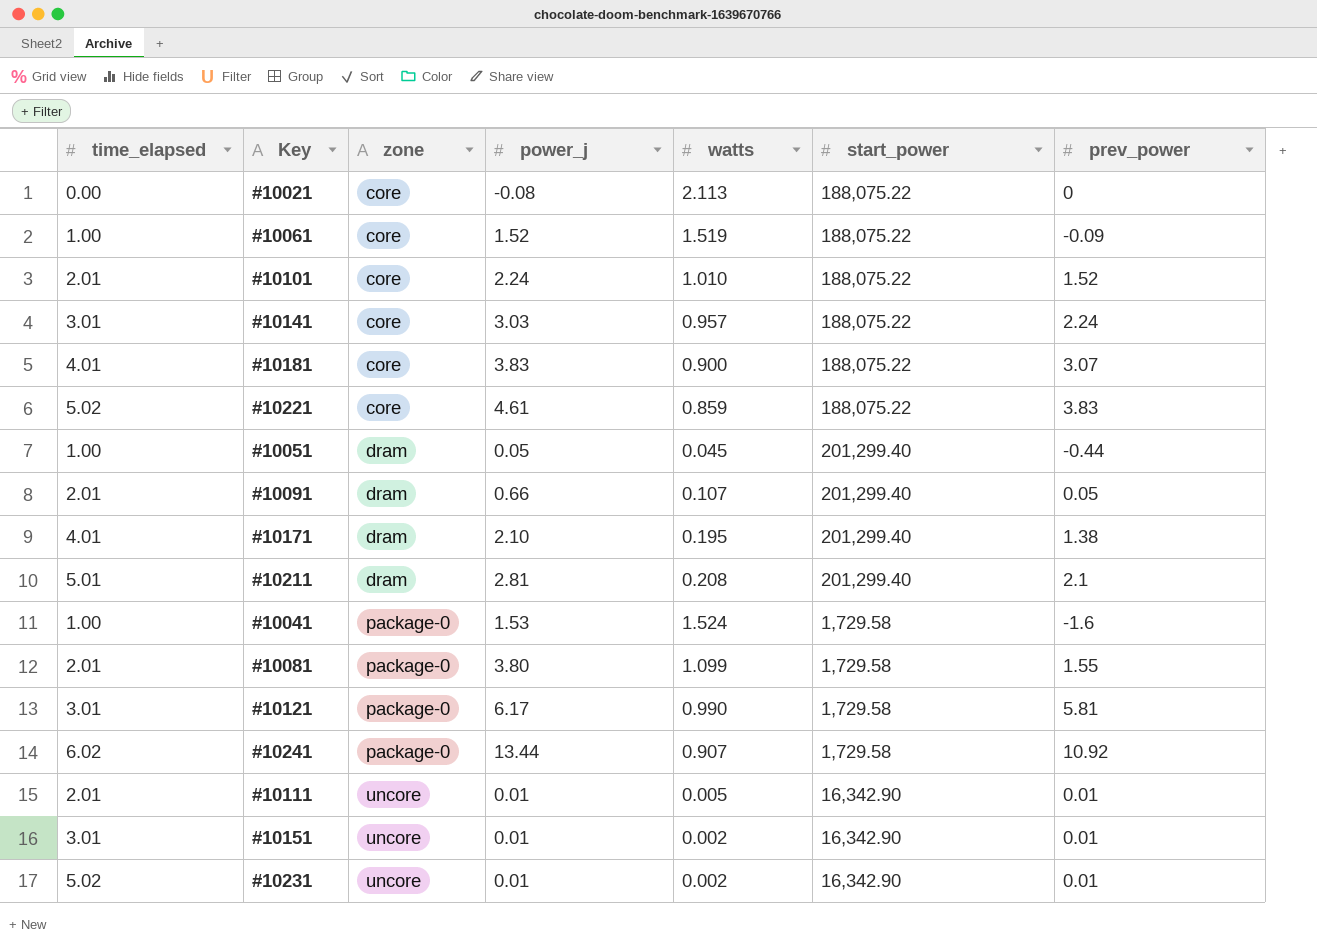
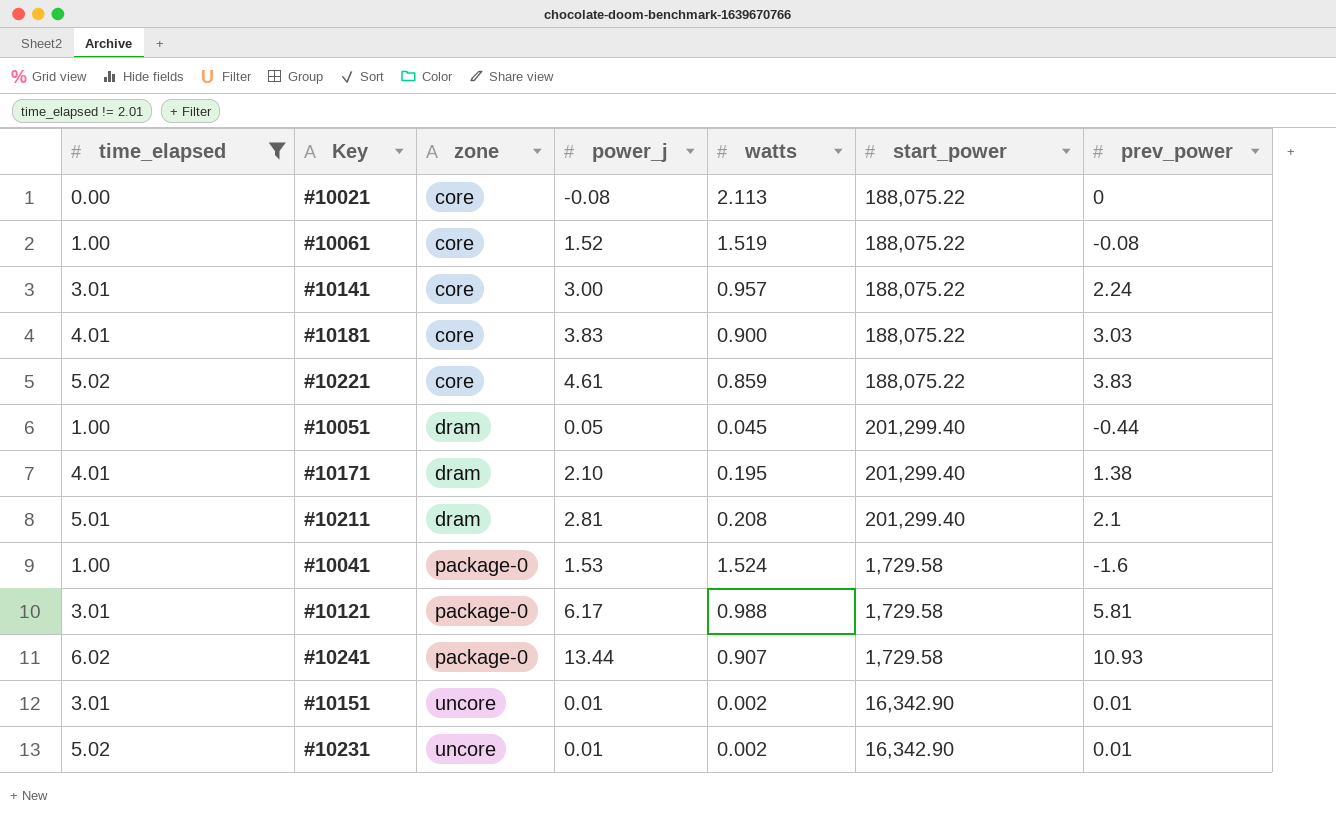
filter: none -> time_elapsed != 2.01
#10061 | prev_power: -0.09 -> -0.08
#10141 | power_j: 3.03 -> 3.00
#10181 | prev_power: 3.07 -> 3.03
#10121 | watts: 0.990 -> 0.988
#10241 | prev_power: 10.92 -> 10.93

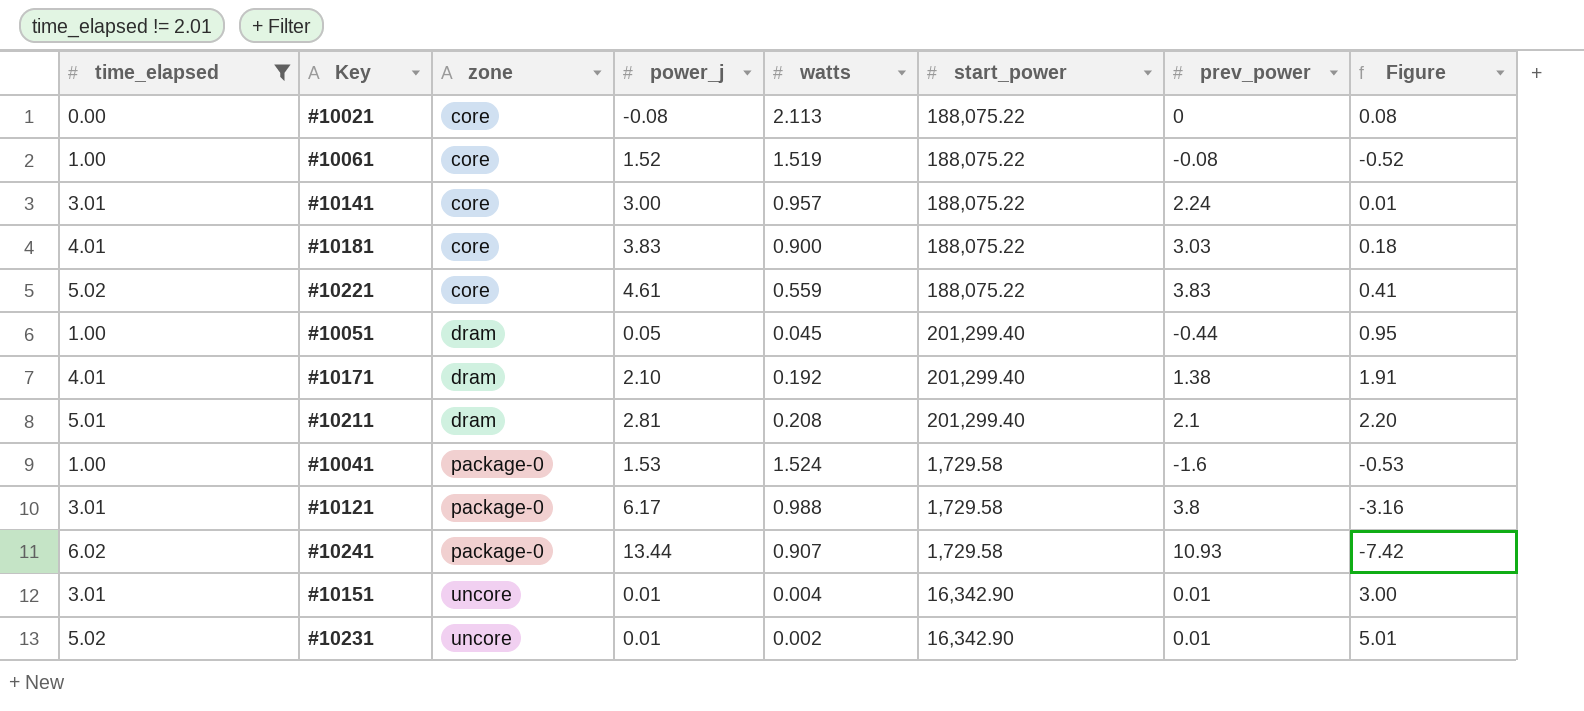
column Figure | formula: none -> [time_elapsed] - [power_j]
#10221 | watts: 0.859 -> 0.559
#10171 | watts: 0.195 -> 0.192
#10121 | prev_power: 5.81 -> 3.8
#10151 | watts: 0.002 -> 0.004

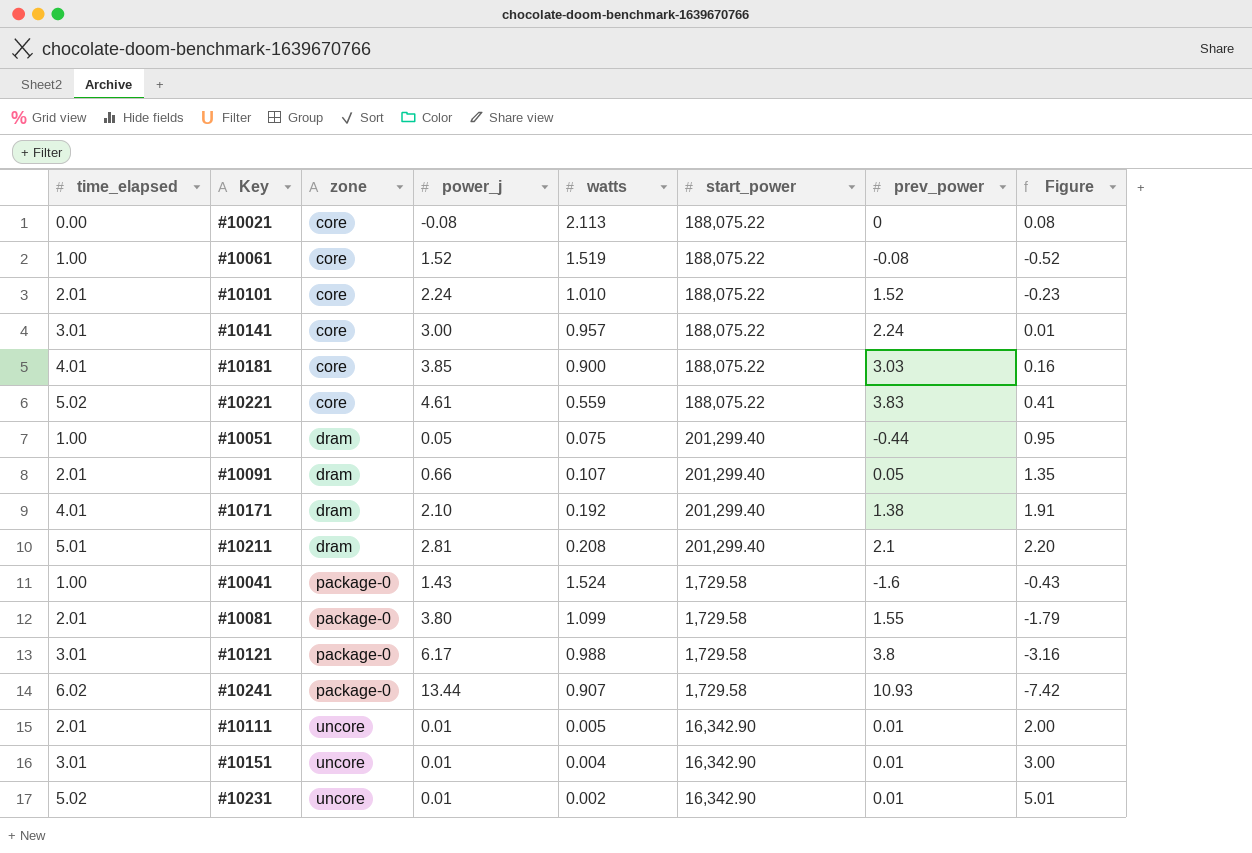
filter: time_elapsed != 2.01 -> none
#10181 | power_j: 3.83 -> 3.85
#10181 | Figure: 0.18 -> 0.16
#10051 | watts: 0.045 -> 0.075
#10041 | power_j: 1.53 -> 1.43
#10041 | Figure: -0.53 -> -0.43

